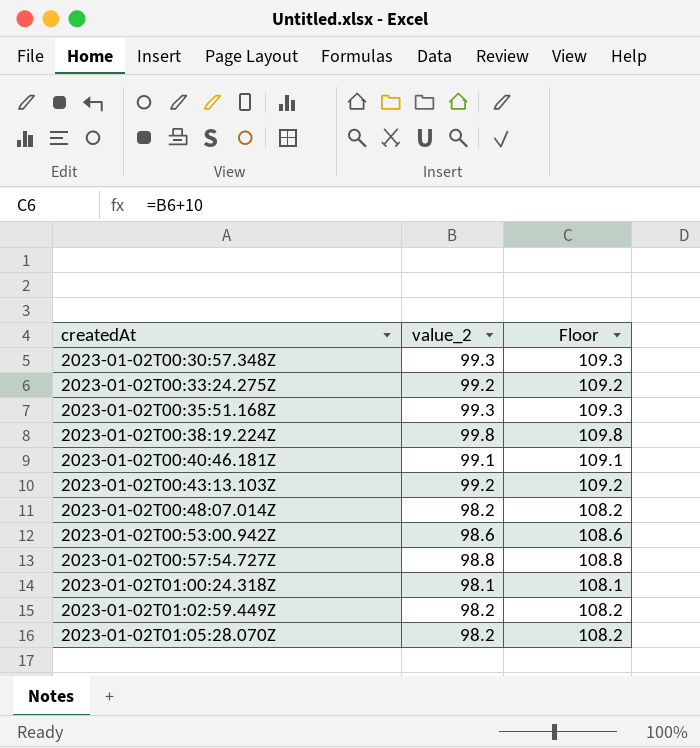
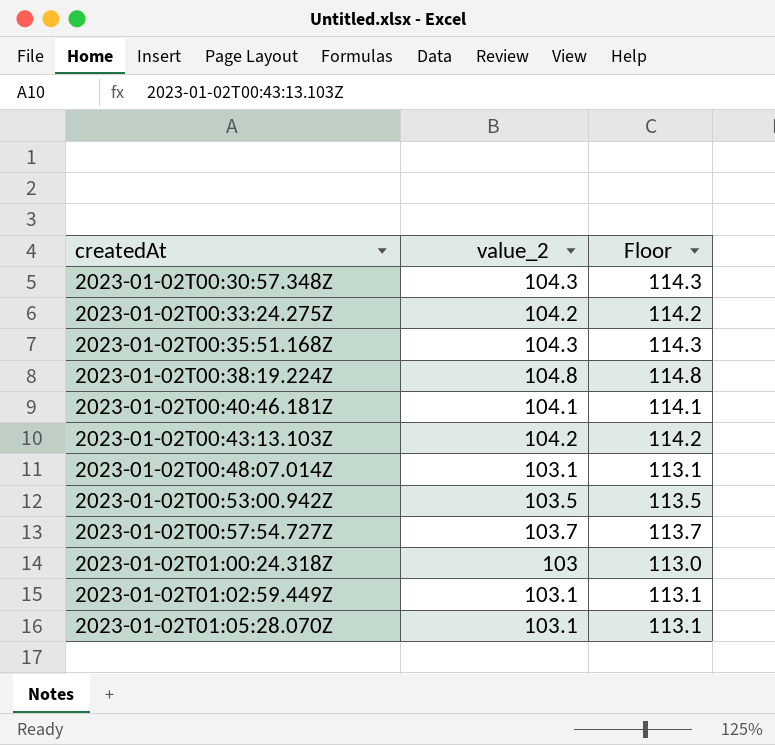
2023-01-02T00:30:57.348Z | value_2: 99.3 -> 104.3
2023-01-02T00:30:57.348Z | Floor: 109.3 -> 114.3
2023-01-02T00:33:24.275Z | value_2: 99.2 -> 104.2
2023-01-02T00:33:24.275Z | Floor: 109.2 -> 114.2
2023-01-02T00:35:51.168Z | value_2: 99.3 -> 104.3
2023-01-02T00:35:51.168Z | Floor: 109.3 -> 114.3
2023-01-02T00:38:19.224Z | value_2: 99.8 -> 104.8
2023-01-02T00:38:19.224Z | Floor: 109.8 -> 114.8
2023-01-02T00:40:46.181Z | value_2: 99.1 -> 104.1
2023-01-02T00:40:46.181Z | Floor: 109.1 -> 114.1
2023-01-02T00:43:13.103Z | value_2: 99.2 -> 104.2
2023-01-02T00:43:13.103Z | Floor: 109.2 -> 114.2
2023-01-02T00:48:07.014Z | value_2: 98.2 -> 103.1
2023-01-02T00:48:07.014Z | Floor: 108.2 -> 113.1
2023-01-02T00:53:00.942Z | value_2: 98.6 -> 103.5
2023-01-02T00:53:00.942Z | Floor: 108.6 -> 113.5
2023-01-02T00:57:54.727Z | value_2: 98.8 -> 103.7
2023-01-02T00:57:54.727Z | Floor: 108.8 -> 113.7
2023-01-02T01:00:24.318Z | value_2: 98.1 -> 103
2023-01-02T01:00:24.318Z | Floor: 108.1 -> 113.0
2023-01-02T01:02:59.449Z | value_2: 98.2 -> 103.1
2023-01-02T01:02:59.449Z | Floor: 108.2 -> 113.1
2023-01-02T01:05:28.070Z | value_2: 98.2 -> 103.1
2023-01-02T01:05:28.070Z | Floor: 108.2 -> 113.1

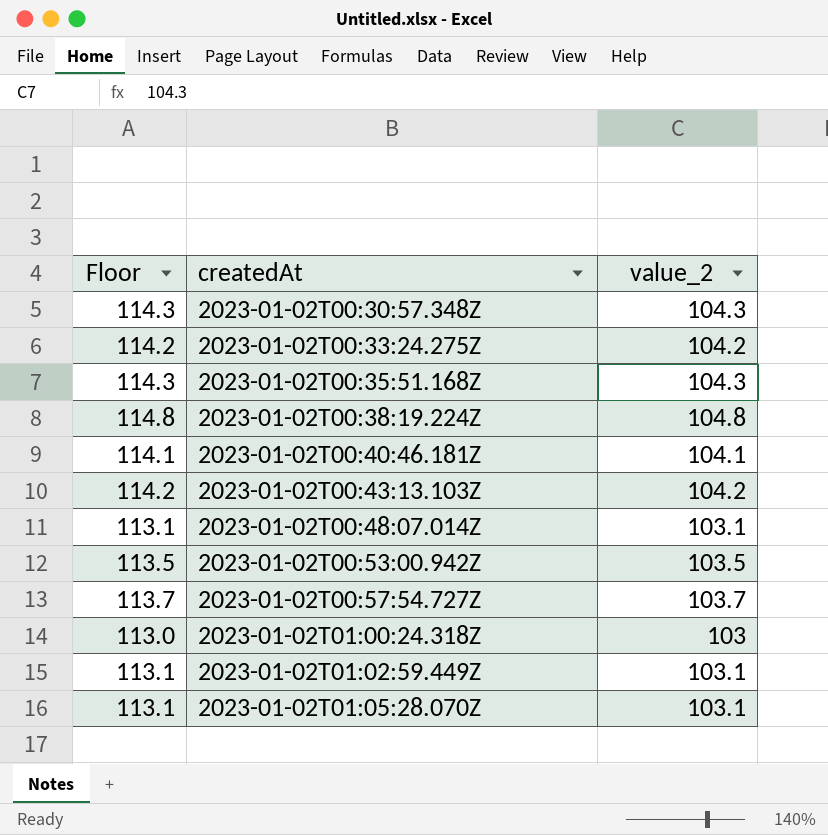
column Floor | position: 3 -> 1

